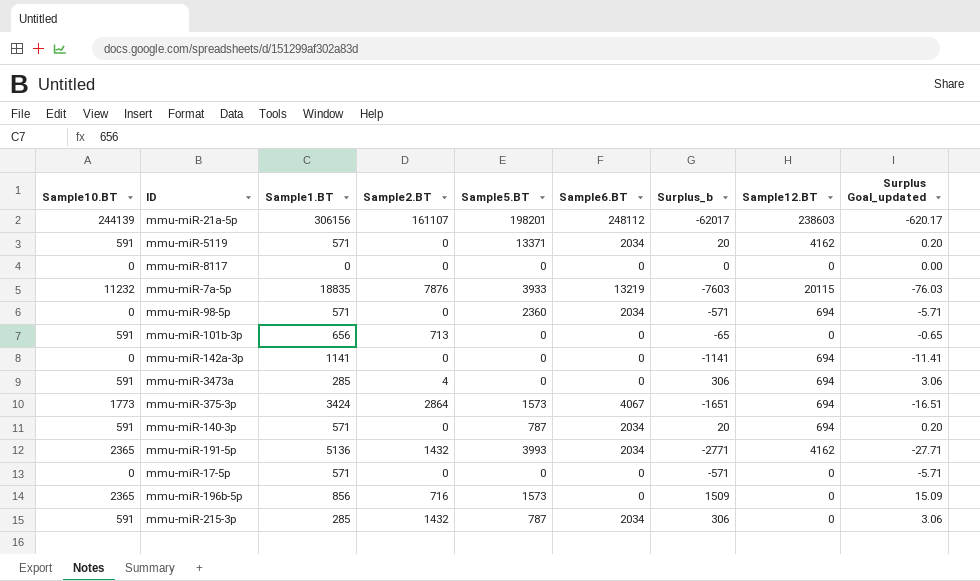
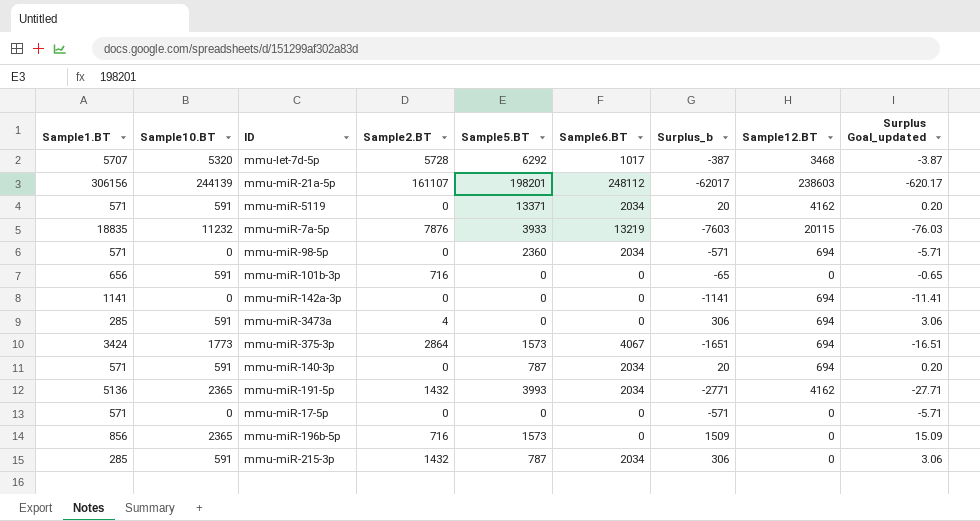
column Sample1.BT | position: 3 -> 1
row mmu-miR-8117: 0 | 0 | 0 | 0 | 0 | 0 | 0 | 0.00 -> none
row mmu-let-7d-5p: none -> 5707 | 5320 | 5728 | 6292 | 1017 | -387 | 3468 | -3.87
mmu-miR-101b-3p | Sample2.BT: 713 -> 716

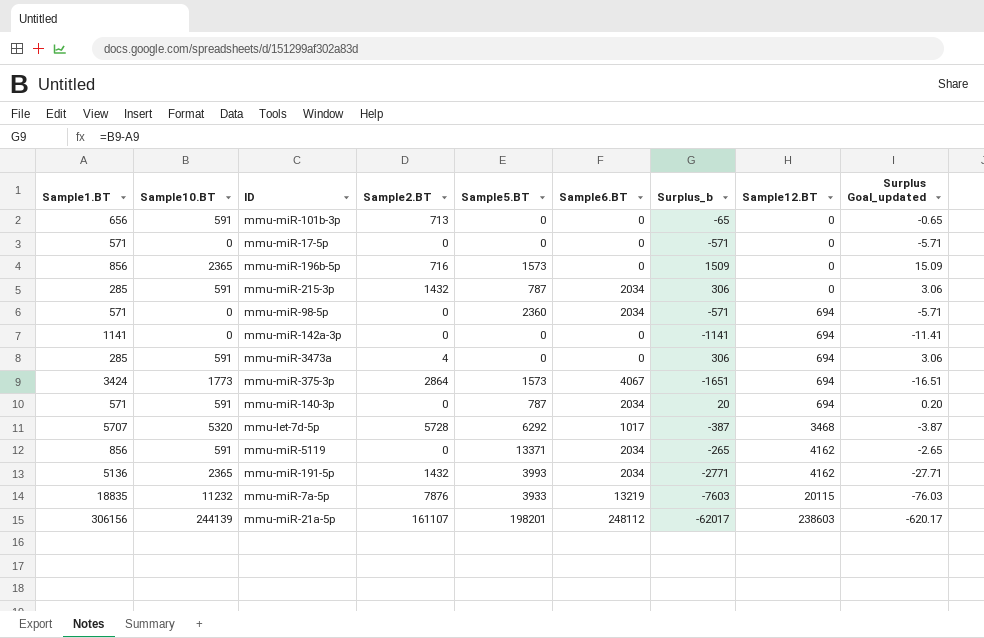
row order: none -> Sample12.BT ascending
mmu-miR-101b-3p | Sample2.BT: 716 -> 713
mmu-miR-5119 | Sample1.BT: 571 -> 856
mmu-miR-5119 | Surplus_b: 20 -> -265
mmu-miR-5119 | Surplus Goal_updated: 0.20 -> -2.65

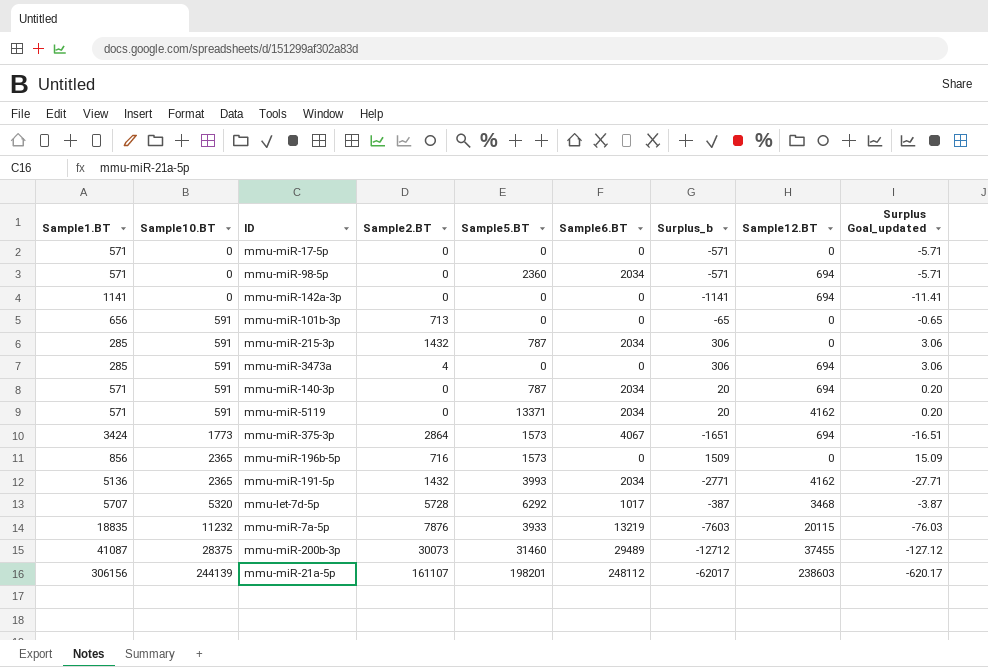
row order: Sample12.BT ascending -> Sample10.BT ascending
mmu-miR-5119 | Sample1.BT: 856 -> 571
mmu-miR-5119 | Surplus_b: -265 -> 20
mmu-miR-5119 | Surplus Goal_updated: -2.65 -> 0.20
row mmu-miR-200b-3p: none -> 41087 | 28375 | 30073 | 31460 | 29489 | -12712 | 37455 | -127.12

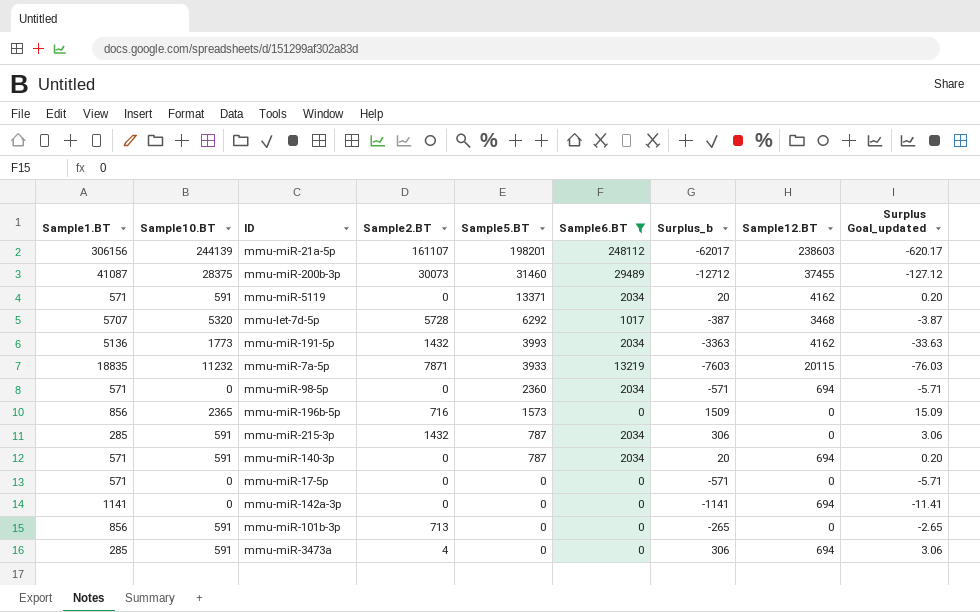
filter: none -> Sample6.BT != 4067
row order: Sample10.BT ascending -> Sample5.BT descending
mmu-miR-191-5p | Sample10.BT: 2365 -> 1773
mmu-miR-191-5p | Surplus_b: -2771 -> -3363
mmu-miR-191-5p | Surplus Goal_updated: -27.71 -> -33.63
mmu-miR-7a-5p | Sample2.BT: 7876 -> 7871
mmu-miR-101b-3p | Sample1.BT: 656 -> 856
mmu-miR-101b-3p | Surplus_b: -65 -> -265
mmu-miR-101b-3p | Surplus Goal_updated: -0.65 -> -2.65

